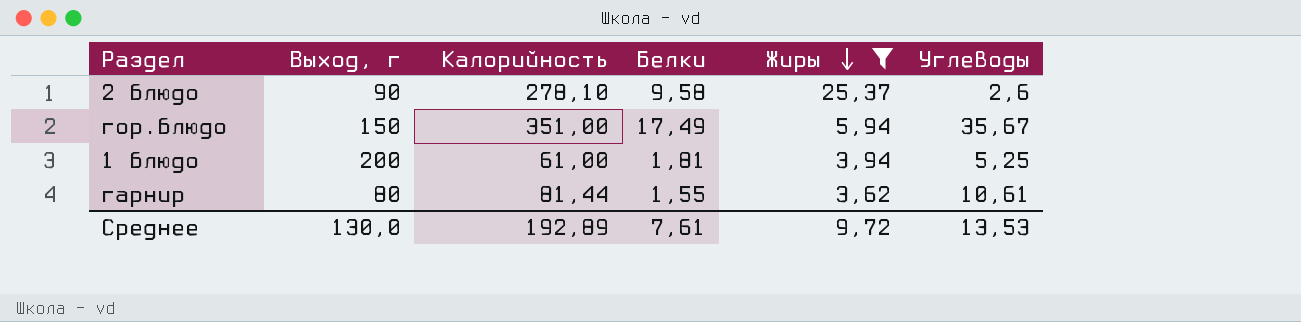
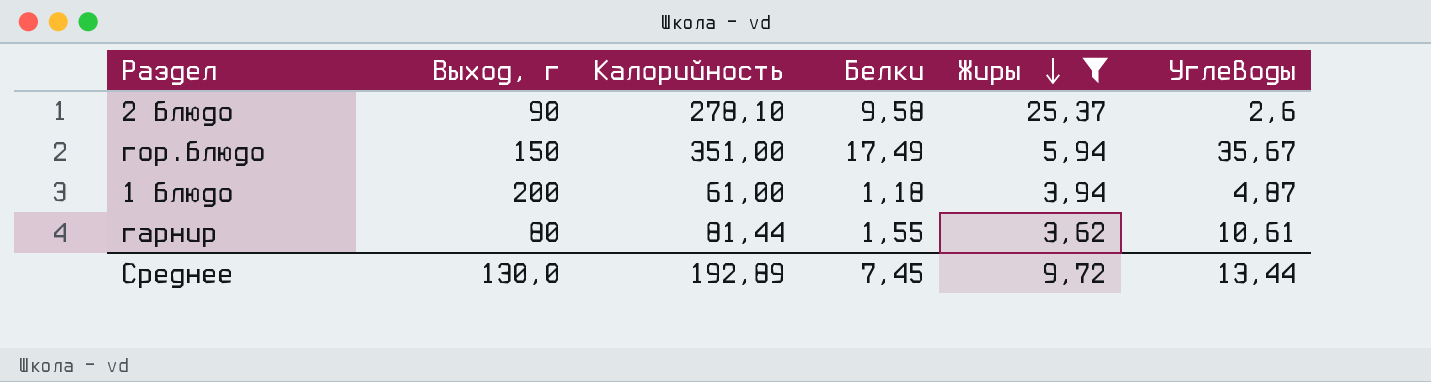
1 блюдо | Белки: 1,81 -> 1,18
1 блюдо | Углеводы: 5,25 -> 4,87
Среднее | Белки: 7,61 -> 7,45
Среднее | Углеводы: 13,53 -> 13,44

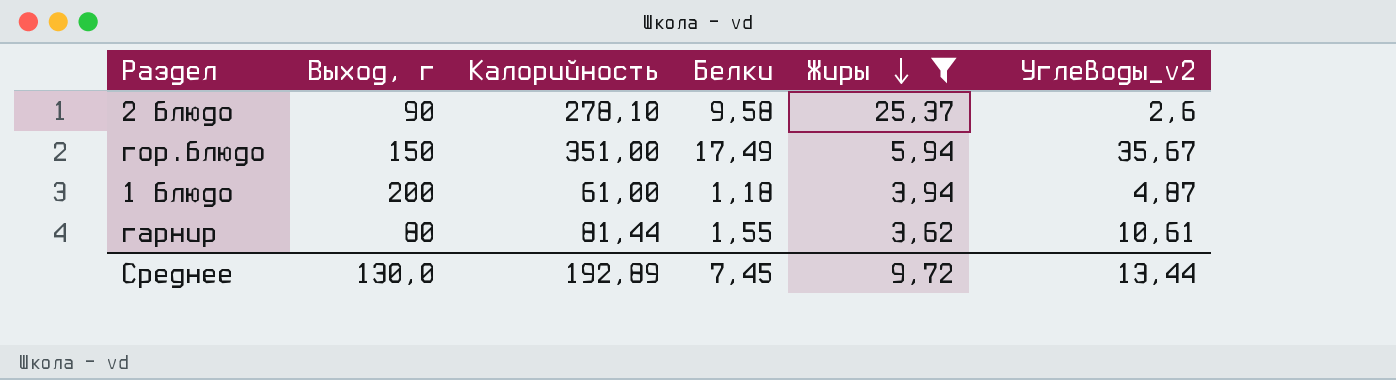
column name: Углеводы -> Углеводы_v2

